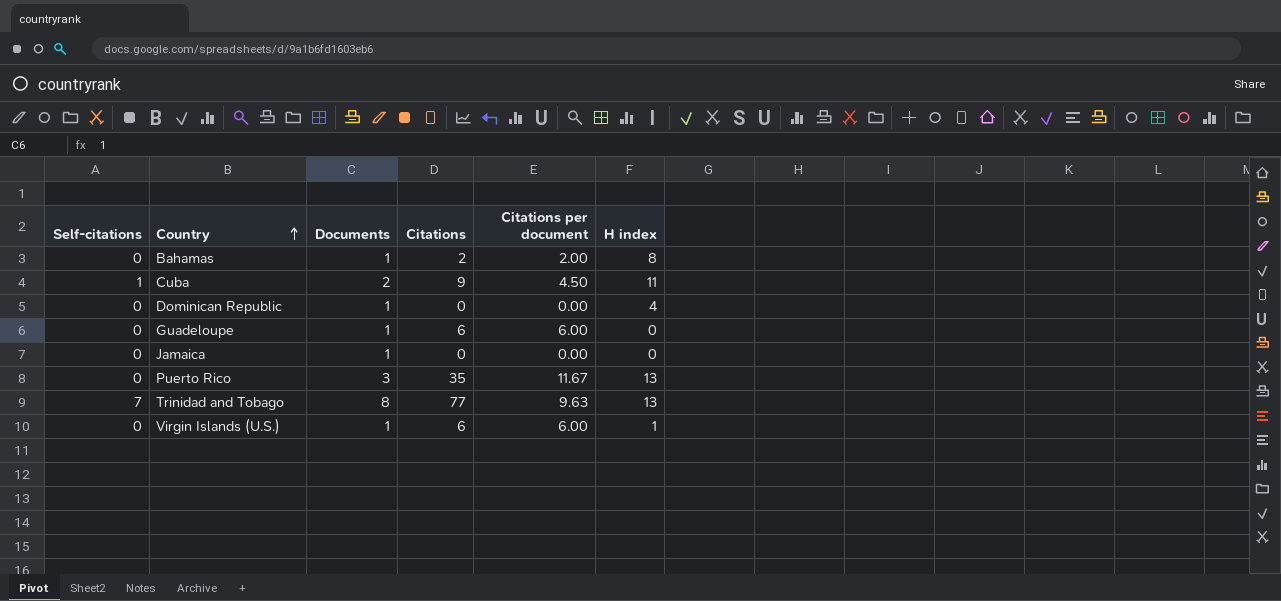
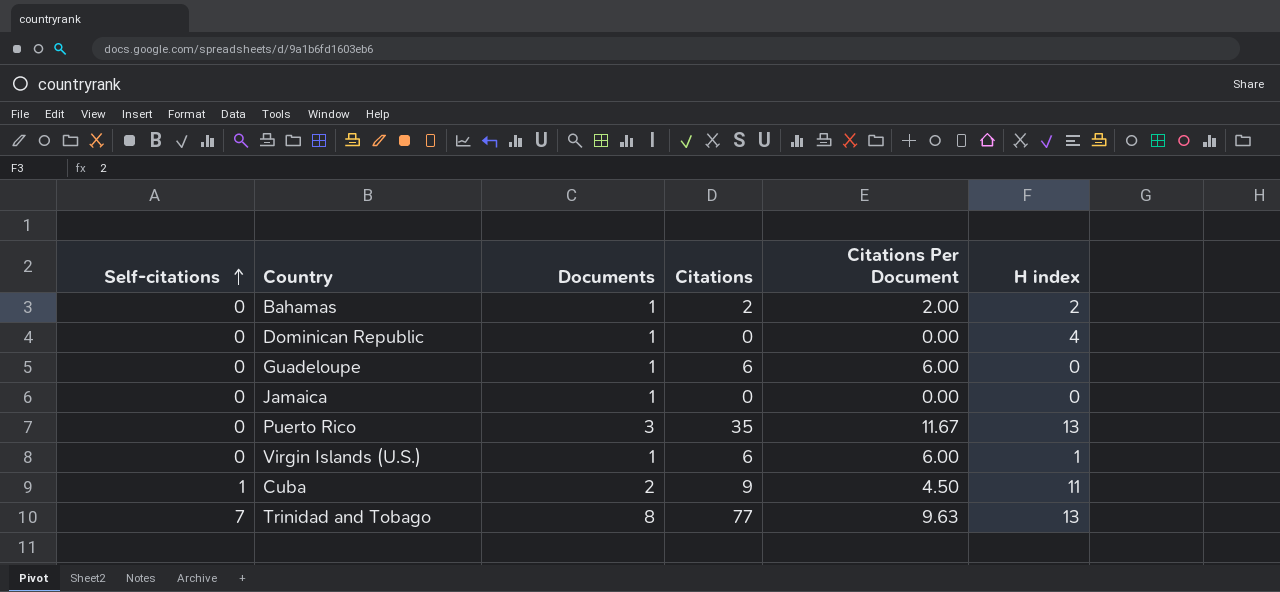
row order: Country ascending -> Self-citations ascending
column name: Citations per document -> Citations Per Document
Bahamas | H index: 8 -> 2

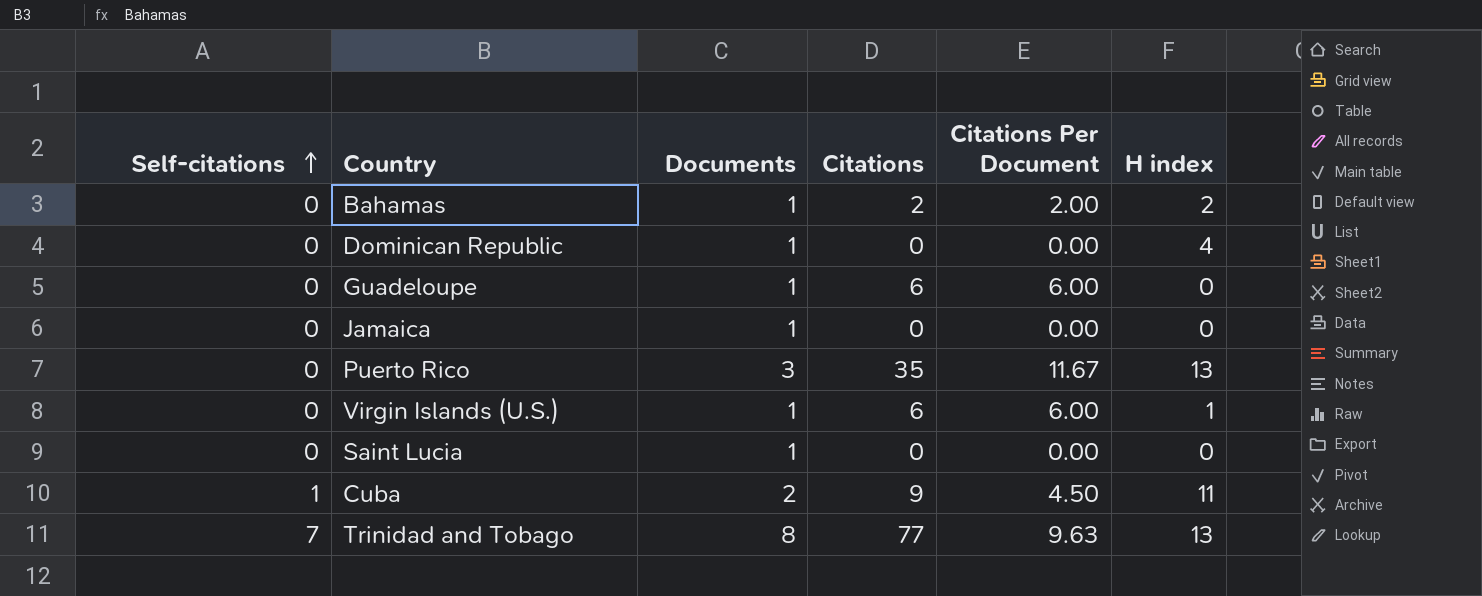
row Saint Lucia: none -> 0 | 1 | 0 | 0.00 | 0

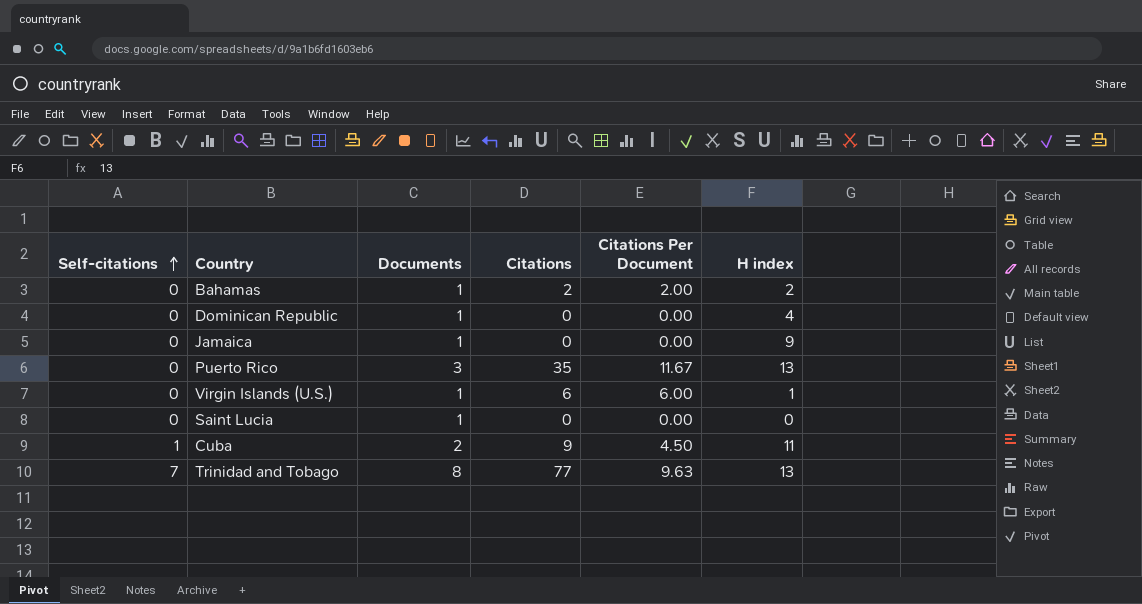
row Guadeloupe: 0 | 1 | 6 | 6.00 | 0 -> none
Jamaica | H index: 0 -> 9

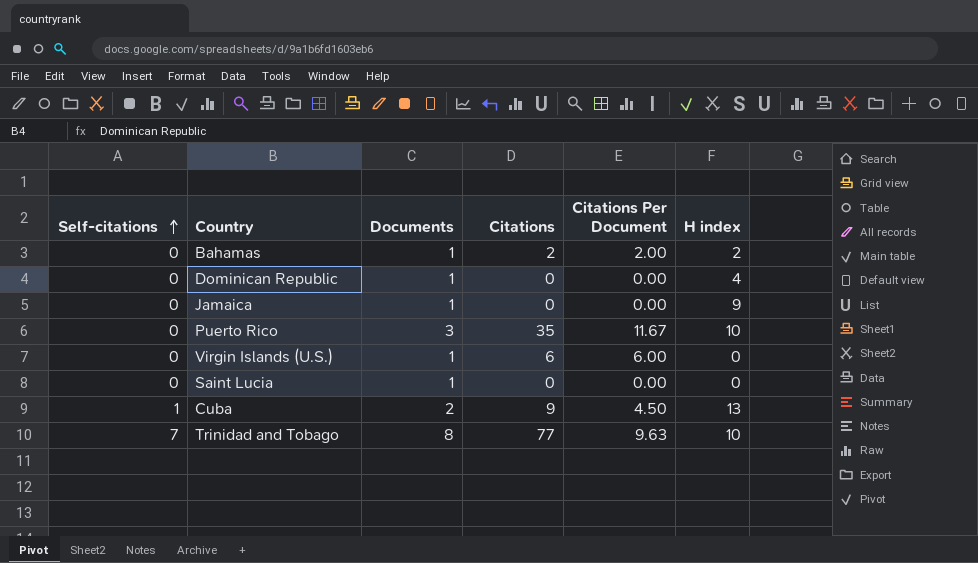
Puerto Rico | H index: 13 -> 10
Virgin Islands (U.S.) | H index: 1 -> 0
Cuba | H index: 11 -> 13
Trinidad and Tobago | H index: 13 -> 10

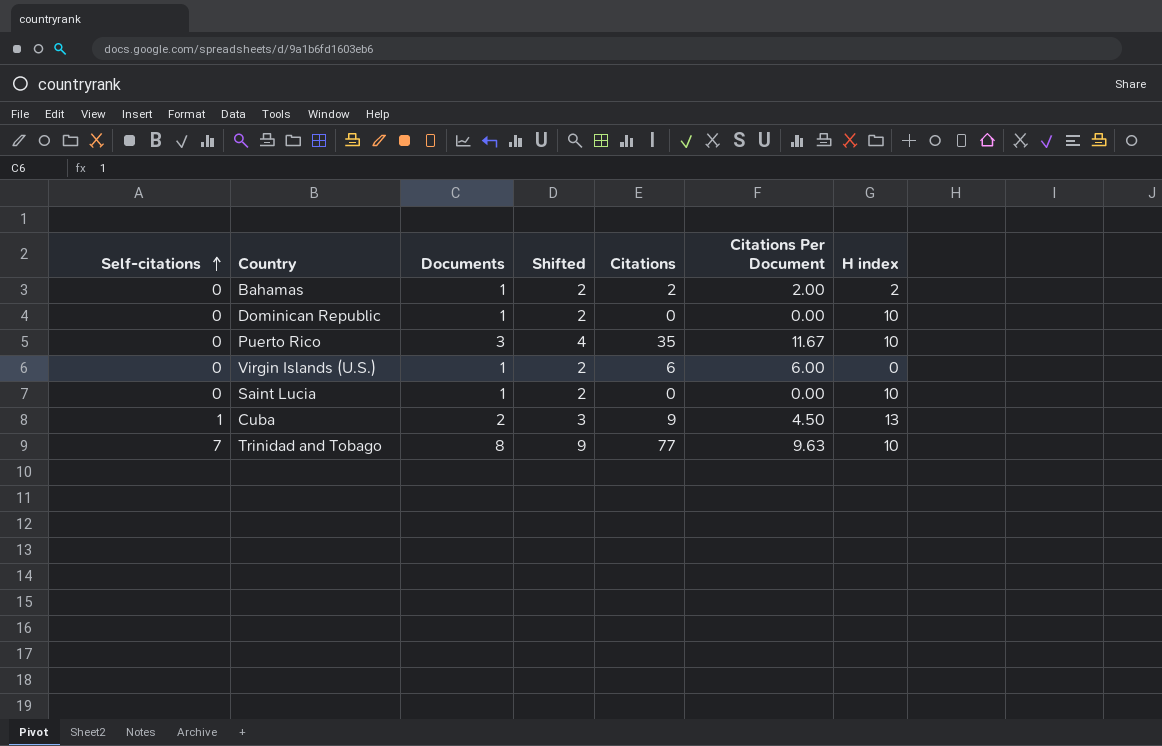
column Shifted | formula: none -> [Documents] + 1
row Jamaica: 0 | 1 | 0 | 0.00 | 9 -> none
Dominican Republic | H index: 4 -> 10
Saint Lucia | H index: 0 -> 10

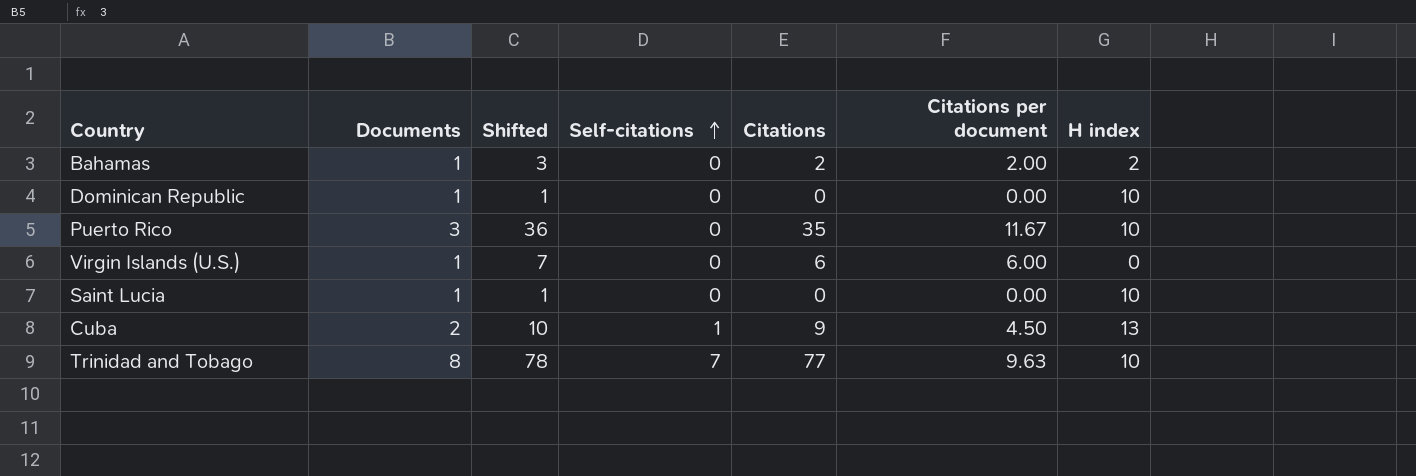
column Shifted | formula: [Documents] + 1 -> [Citations] + 1
column Self-citations | position: 1 -> 4
column name: Citations Per Document -> Citations per document

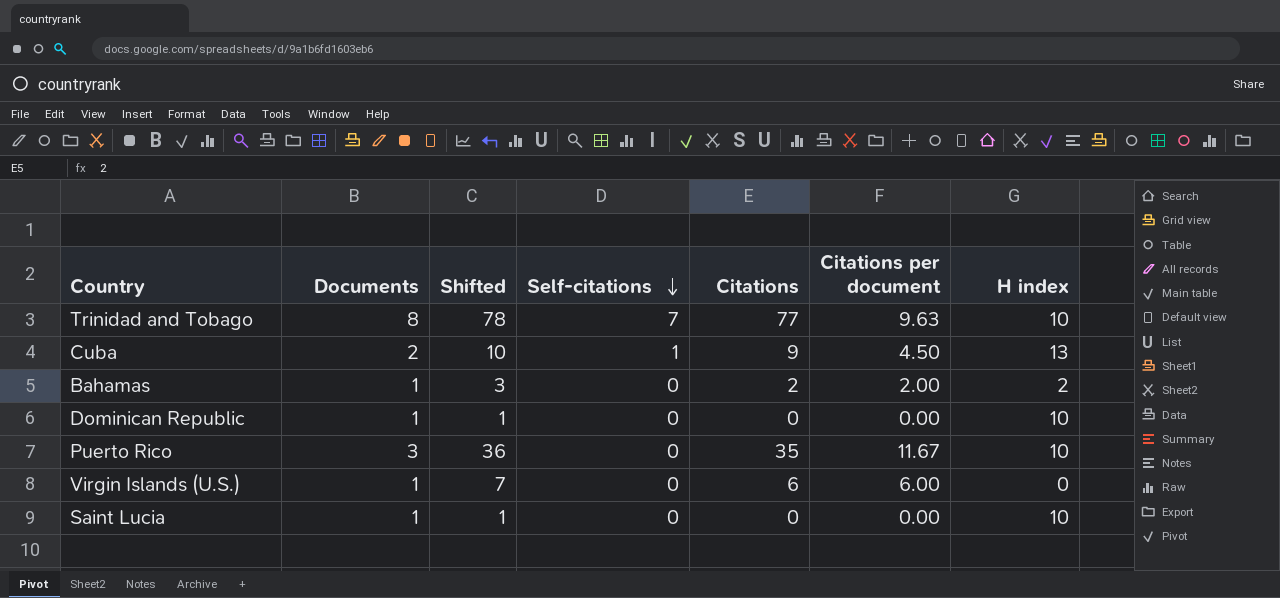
row order: Self-citations ascending -> Self-citations descending

